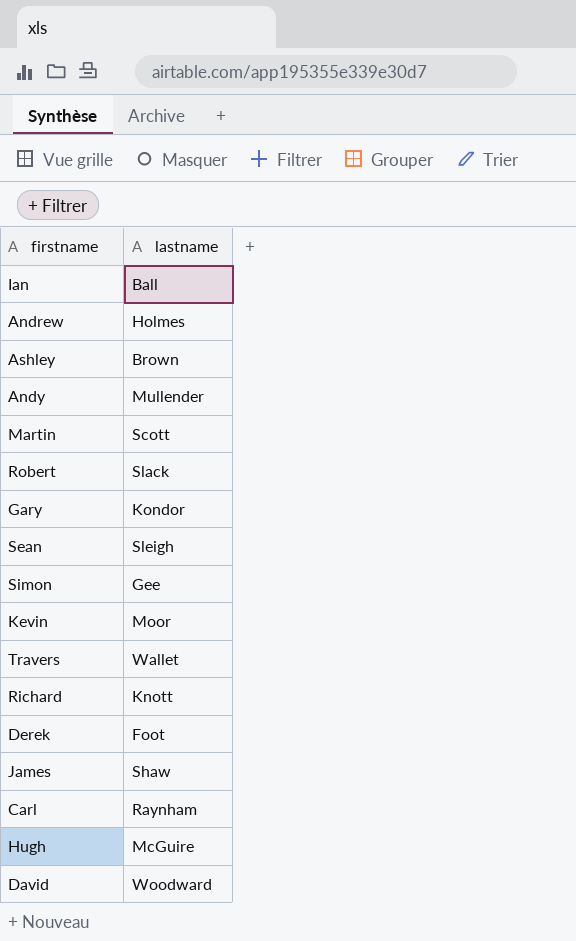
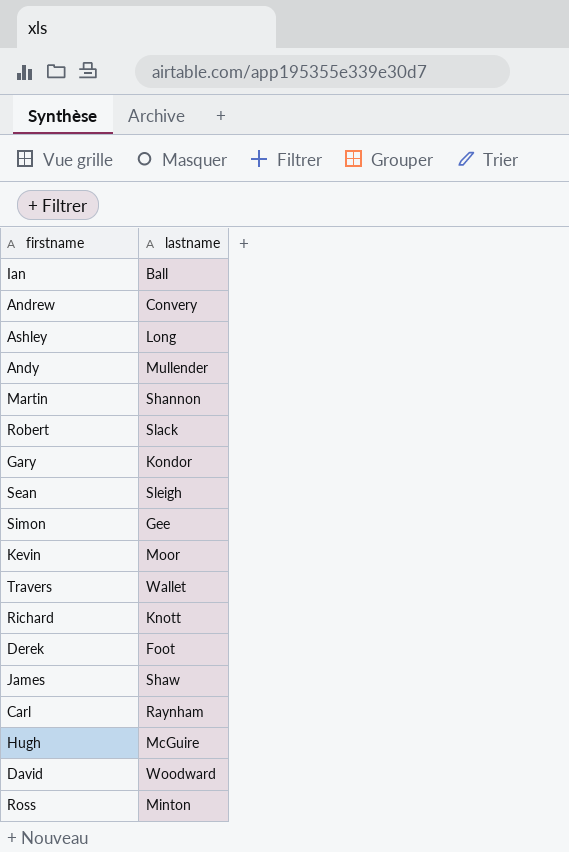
Andrew | lastname: Holmes -> Convery
Ashley | lastname: Brown -> Long
Martin | lastname: Scott -> Shannon
row Ross: none -> Minton

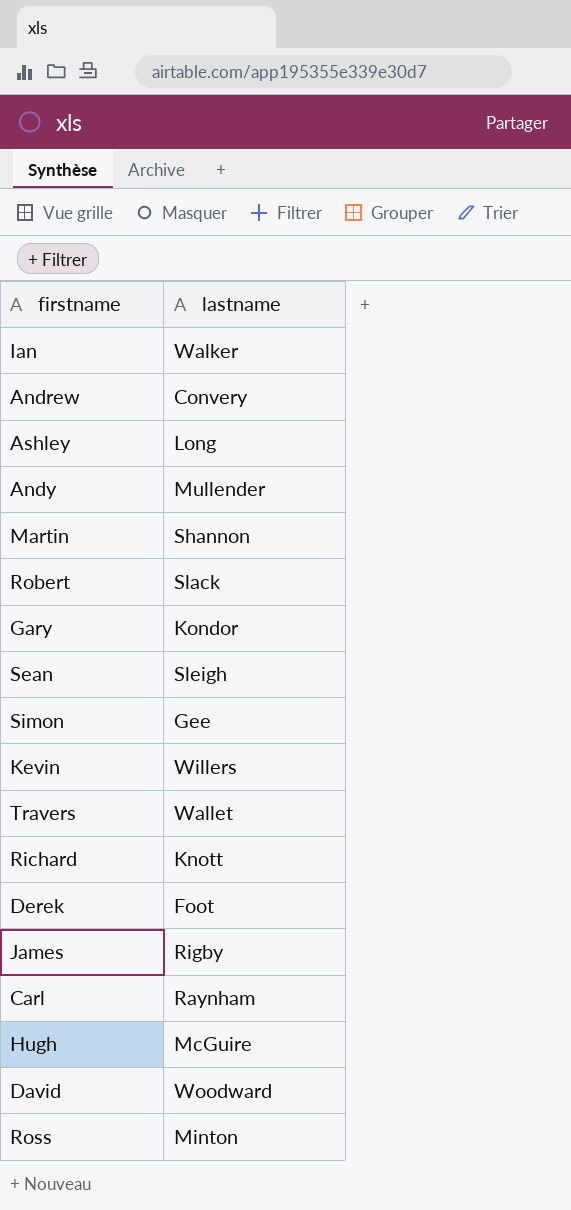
Ian | lastname: Ball -> Walker
Kevin | lastname: Moor -> Willers
James | lastname: Shaw -> Rigby

